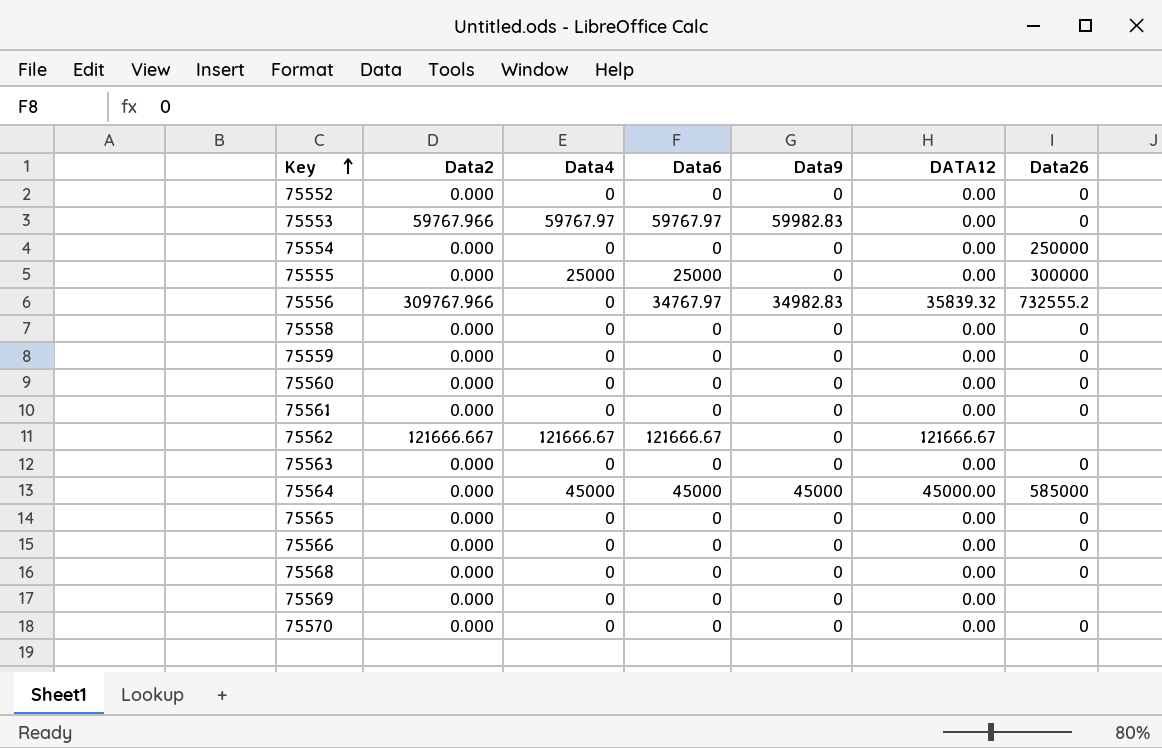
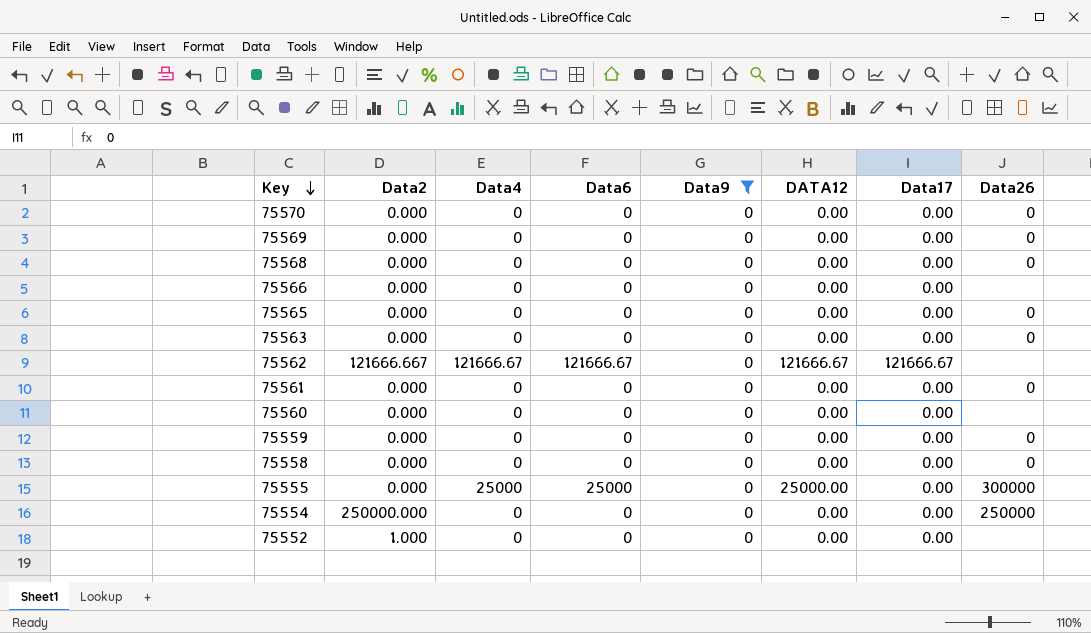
filter: none -> Data9 = 0
row order: Key ascending -> Key descending
column Data17 | position: none -> 7
75569 | Data26: none -> 0
75566 | Data26: 0 -> none
75560 | Data26: 0 -> none
75555 | DATA12: 0.00 -> 25000.00
75554 | Data2: 0.000 -> 250000.000
75552 | Data2: 0.000 -> 1.000
75552 | Data26: 0 -> none

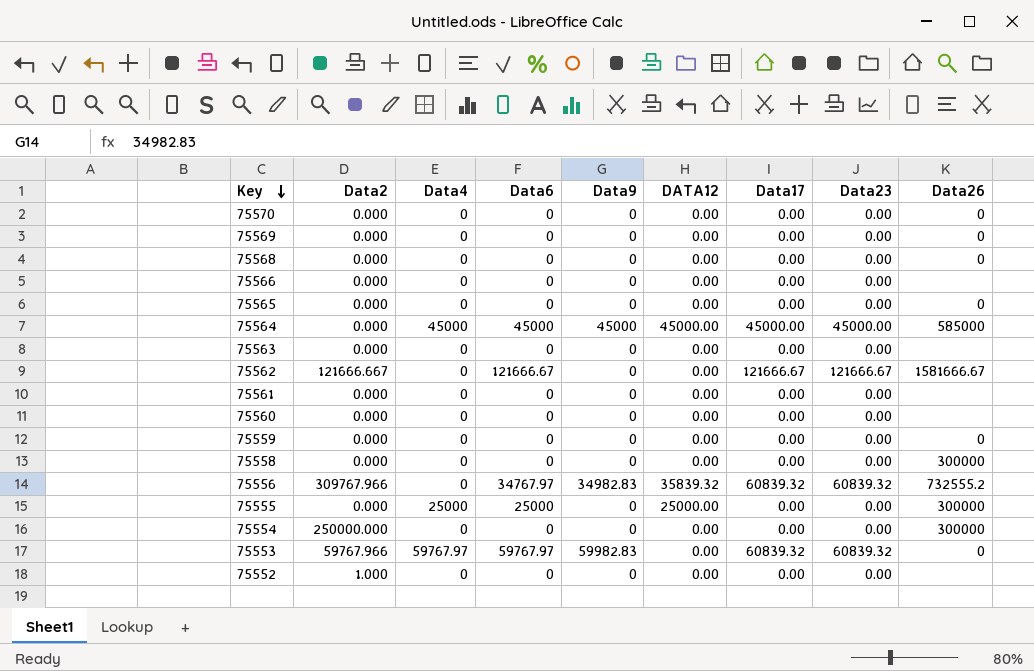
filter: Data9 = 0 -> none
column Data23 | position: none -> 8
75563 | Data26: 0 -> none
75562 | Data4: 121666.67 -> 0
75562 | DATA12: 121666.67 -> 0.00
75562 | Data26: none -> 1581666.67
75561 | Data26: 0 -> none
75558 | Data26: 0 -> 300000
75554 | Data26: 250000 -> 300000

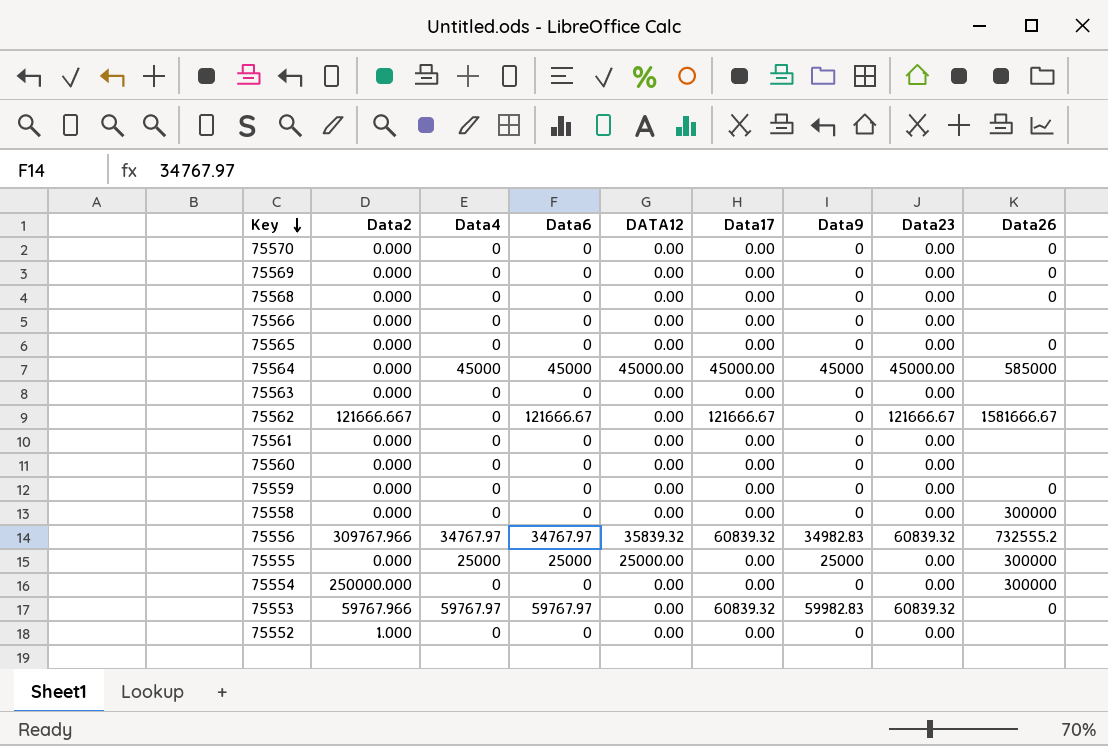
column Data9 | position: 5 -> 7
75556 | Data4: 0 -> 34767.97
75555 | Data9: 0 -> 25000

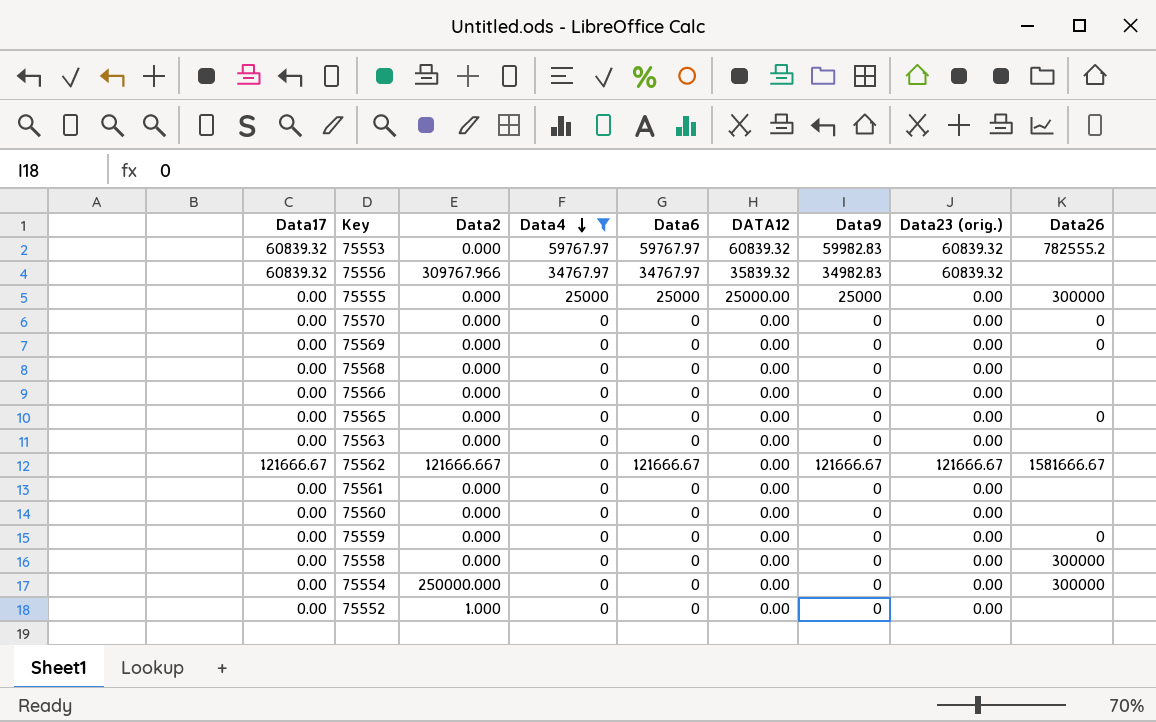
filter: none -> Data4 != 45000
row order: Key descending -> Data4 descending
column Data17 | position: 6 -> 1
column name: Data23 -> Data23 (orig.)
75553 | Data2: 59767.966 -> 0.000
75553 | DATA12: 0.00 -> 60839.32
75553 | Data26: 0 -> 782555.2
75556 | Data26: 732555.2 -> none
75568 | Data26: 0 -> none
75562 | Data9: 0 -> 121666.67

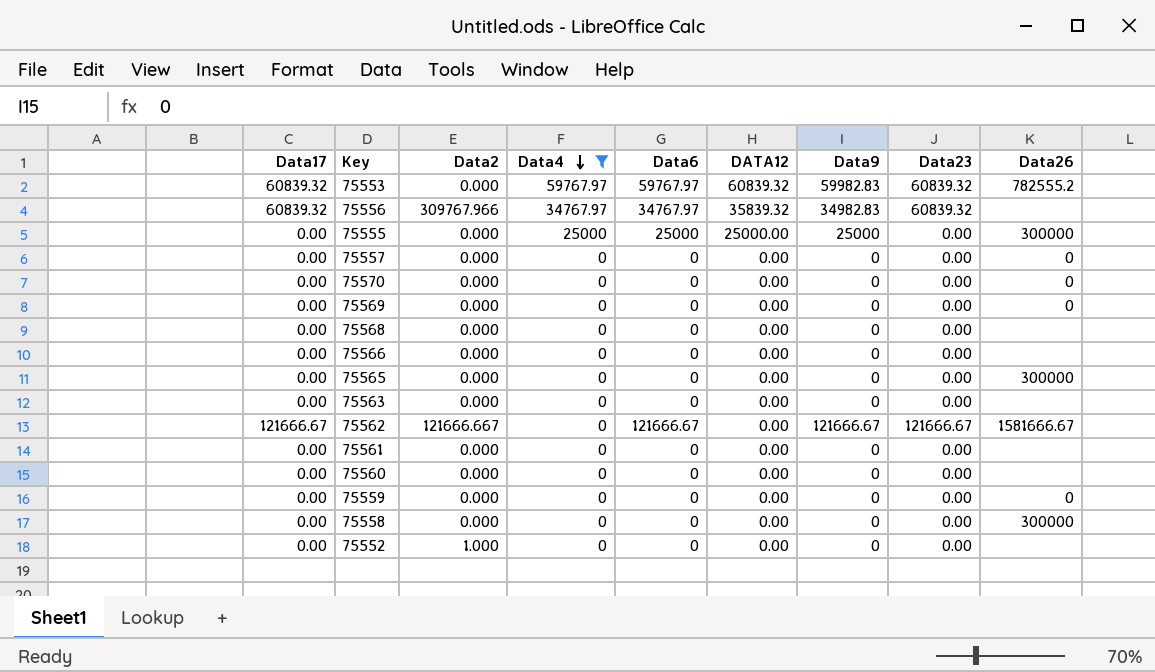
column name: Data23 (orig.) -> Data23
row 75554: 0.00 | 250000.000 | 0 | 0 | 0.00 | 0 | 0.00 | 300000 -> none
row 75557: none -> 0.00 | 0.000 | 0 | 0 | 0.00 | 0 | 0.00 | 0
75565 | Data26: 0 -> 300000

